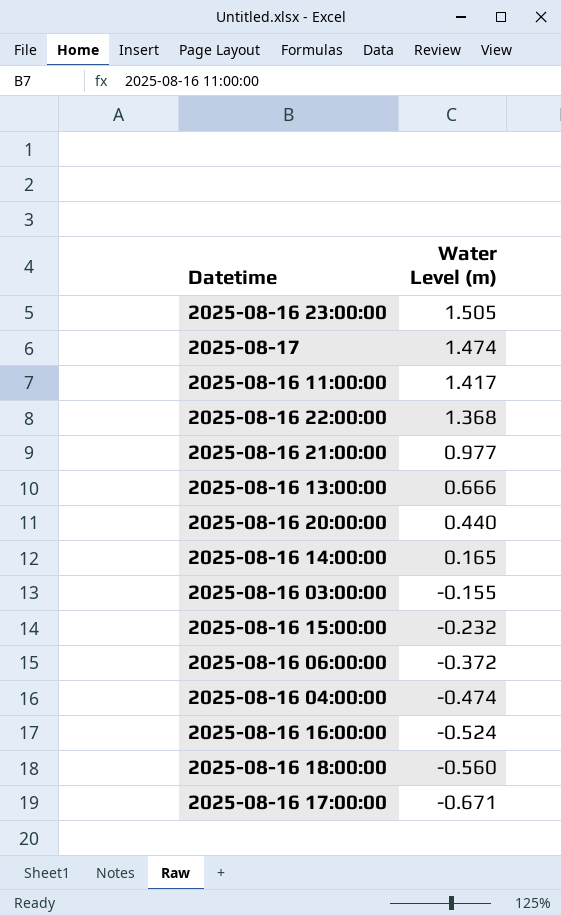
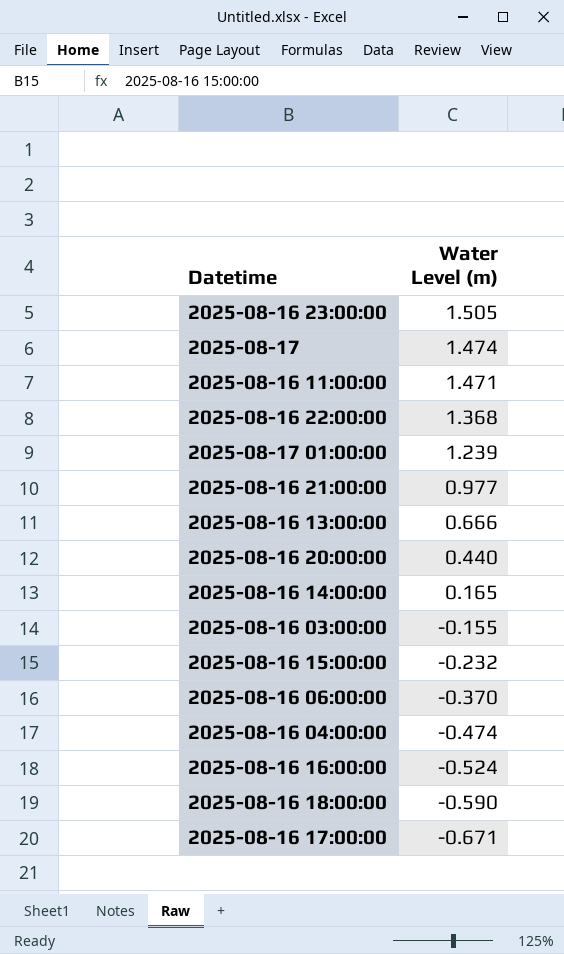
2025-08-16 11:00:00 | Water Level (m): 1.417 -> 1.471
row 2025-08-17 01:00:00: none -> 1.239
2025-08-16 06:00:00 | Water Level (m): -0.372 -> -0.370
2025-08-16 18:00:00 | Water Level (m): -0.560 -> -0.590

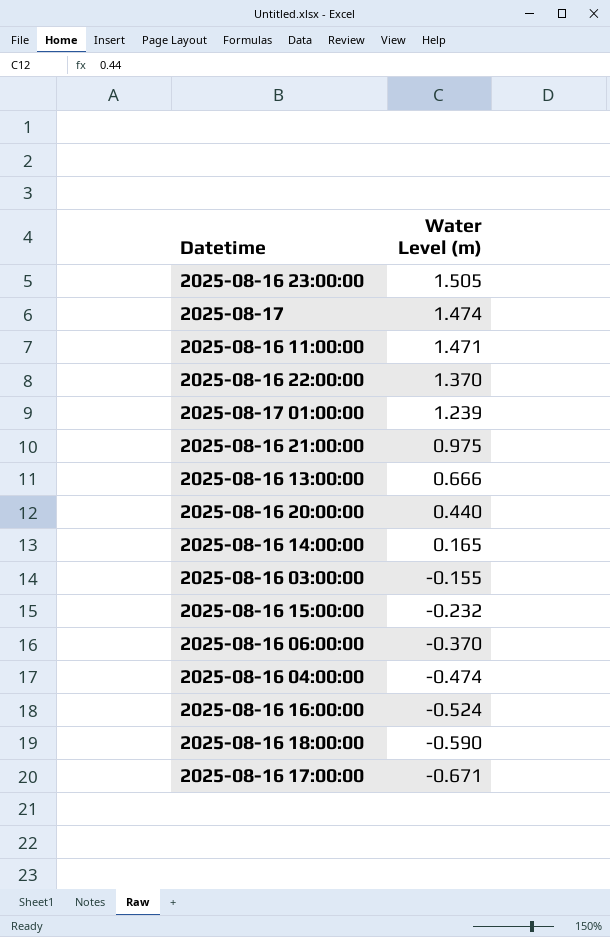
2025-08-16 22:00:00 | Water Level (m): 1.368 -> 1.370
2025-08-16 21:00:00 | Water Level (m): 0.977 -> 0.975

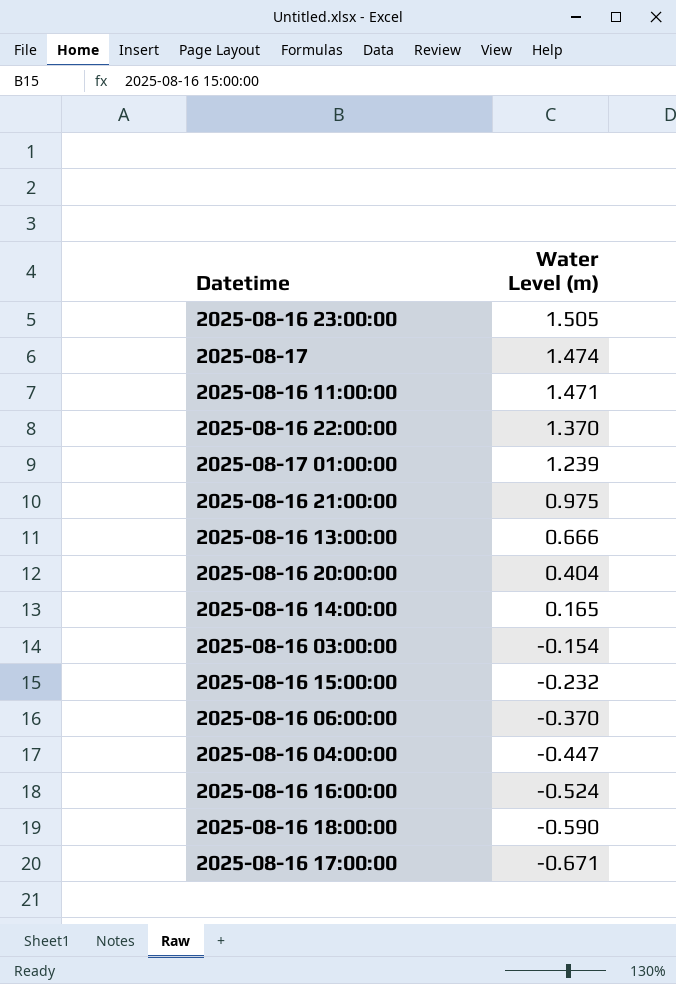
2025-08-16 20:00:00 | Water Level (m): 0.440 -> 0.404
2025-08-16 03:00:00 | Water Level (m): -0.155 -> -0.154
2025-08-16 04:00:00 | Water Level (m): -0.474 -> -0.447

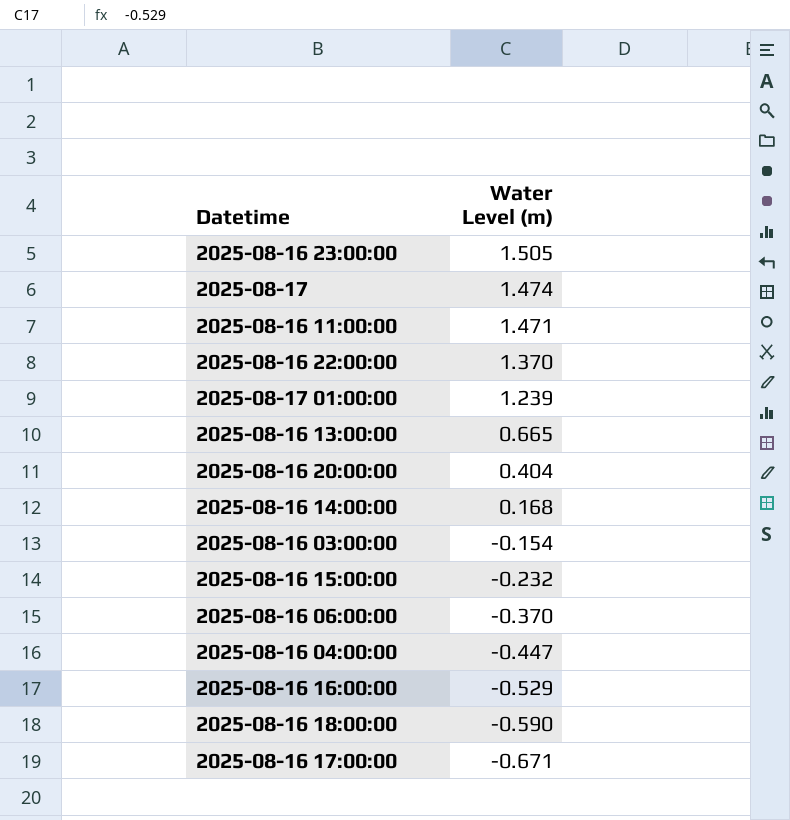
row 2025-08-16 21:00:00: 0.975 -> none
2025-08-16 13:00:00 | Water Level (m): 0.666 -> 0.665
2025-08-16 14:00:00 | Water Level (m): 0.165 -> 0.168
2025-08-16 16:00:00 | Water Level (m): -0.524 -> -0.529

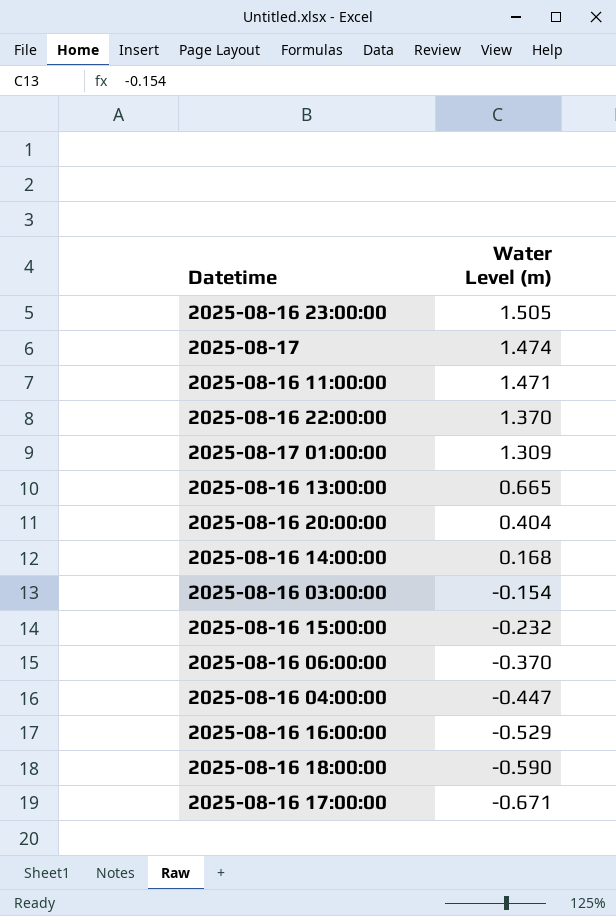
2025-08-17 01:00:00 | Water Level (m): 1.239 -> 1.309

